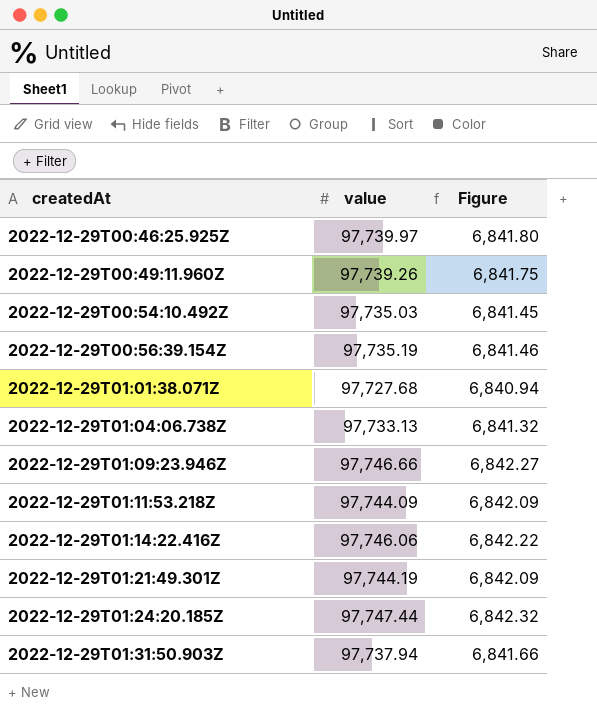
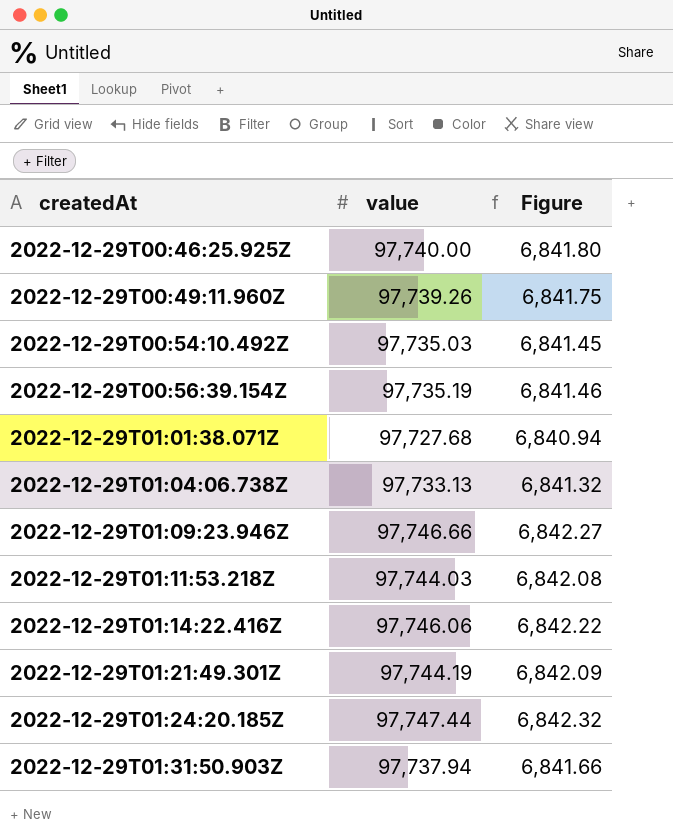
2022-12-29T00:46:25.925Z | value: 97,739.97 -> 97,740.00
2022-12-29T01:11:53.218Z | value: 97,744.09 -> 97,744.03
2022-12-29T01:11:53.218Z | Figure: 6,842.09 -> 6,842.08

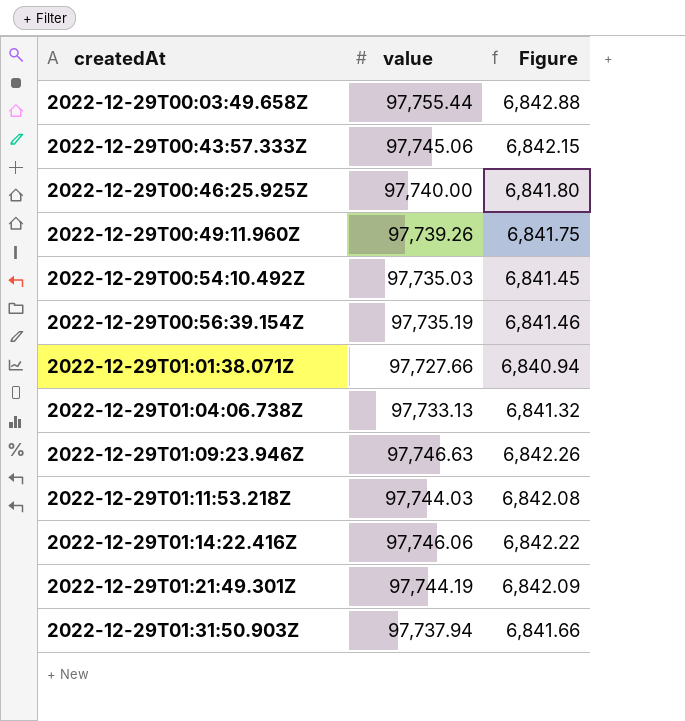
row 2022-12-29T01:24:20.185Z: 97,747.44 | 6,842.32 -> none
row 2022-12-29T00:03:49.658Z: none -> 97,755.44 | 6,842.88
row 2022-12-29T00:43:57.333Z: none -> 97,745.06 | 6,842.15
2022-12-29T01:01:38.071Z | value: 97,727.68 -> 97,727.66
2022-12-29T01:09:23.946Z | value: 97,746.66 -> 97,746.63
2022-12-29T01:09:23.946Z | Figure: 6,842.27 -> 6,842.26

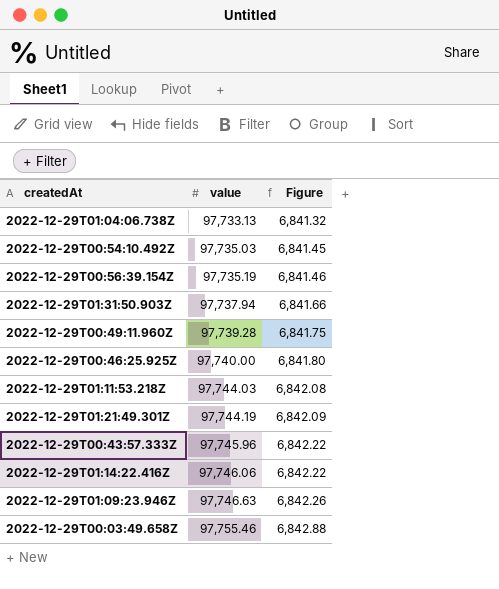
row order: createdAt ascending -> value ascending
row 2022-12-29T01:01:38.071Z: 97,727.66 | 6,840.94 -> none
2022-12-29T00:49:11.960Z | value: 97,739.26 -> 97,739.28
2022-12-29T00:43:57.333Z | value: 97,745.06 -> 97,745.96
2022-12-29T00:43:57.333Z | Figure: 6,842.15 -> 6,842.22
2022-12-29T00:03:49.658Z | value: 97,755.44 -> 97,755.46

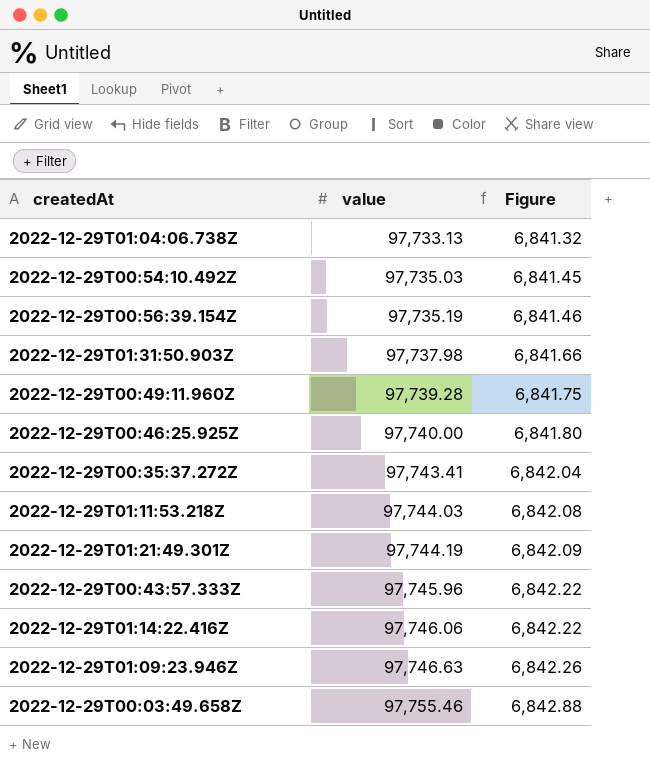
2022-12-29T01:31:50.903Z | value: 97,737.94 -> 97,737.98
row 2022-12-29T00:35:37.272Z: none -> 97,743.41 | 6,842.04

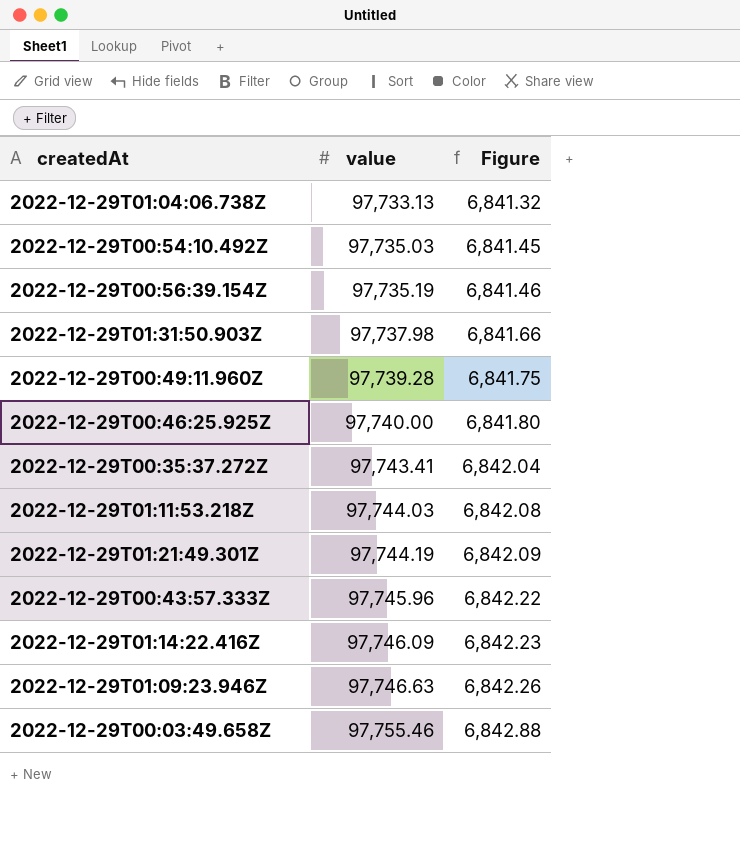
2022-12-29T01:14:22.416Z | value: 97,746.06 -> 97,746.09
2022-12-29T01:14:22.416Z | Figure: 6,842.22 -> 6,842.23

